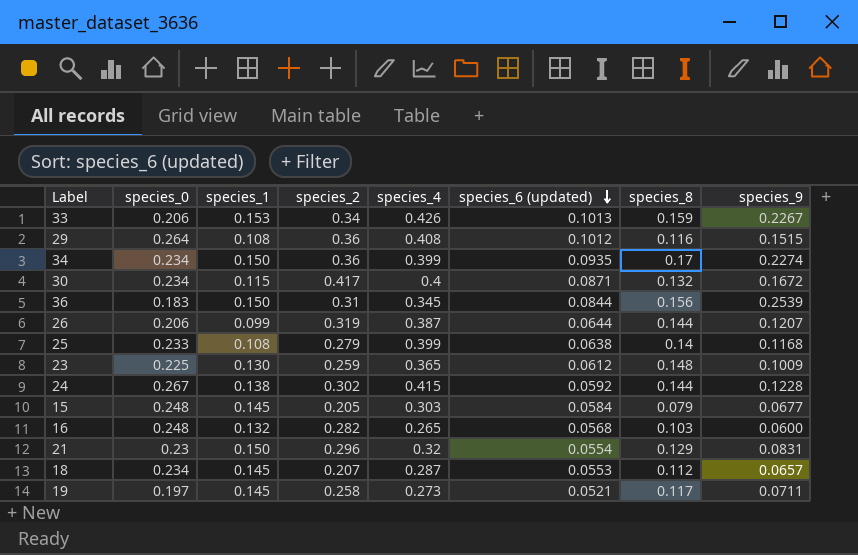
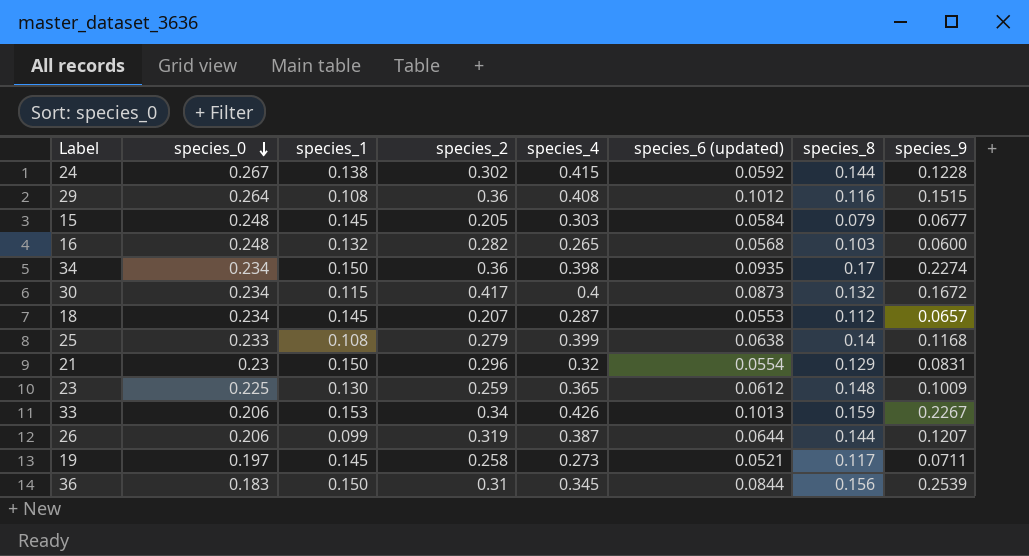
row order: species_6 (updated) descending -> species_0 descending
34 | species_4: 0.399 -> 0.398
30 | species_6 (updated): 0.0871 -> 0.0873

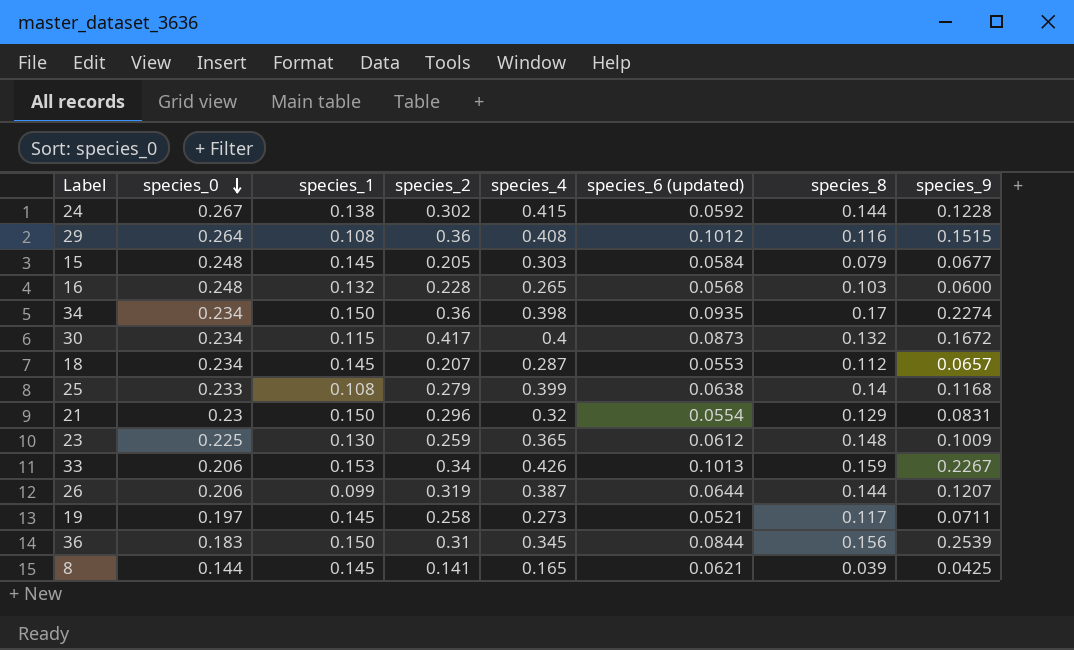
16 | species_2: 0.282 -> 0.228
row 8: none -> 0.144 | 0.145 | 0.141 | 0.165 | 0.0621 | 0.039 | 0.0425

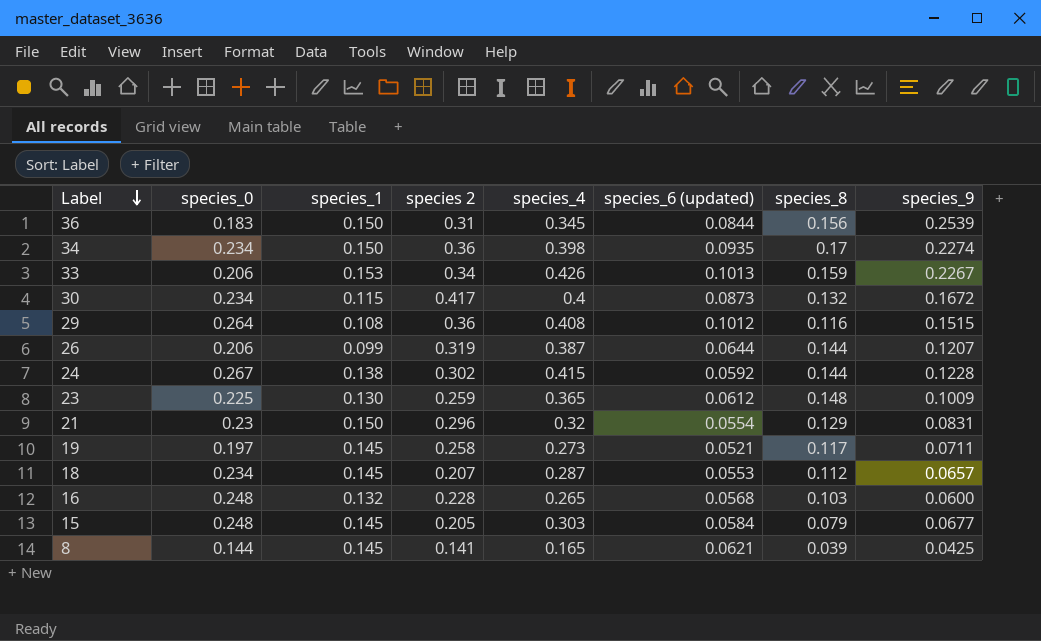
row order: species_0 descending -> Label descending
column name: species_2 -> species 2
row 25: 0.233 | 0.108 | 0.279 | 0.399 | 0.0638 | 0.14 | 0.1168 -> none

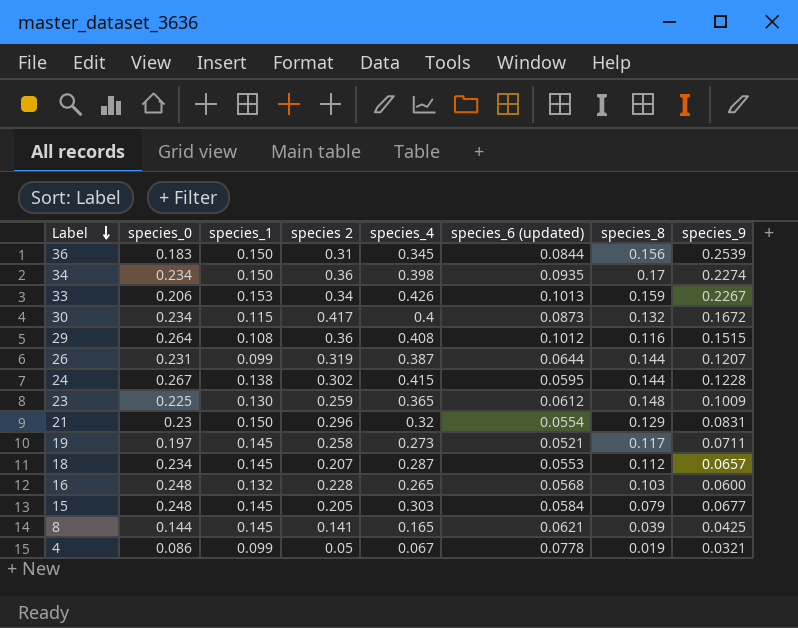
26 | species_0: 0.206 -> 0.231
24 | species_6 (updated): 0.0592 -> 0.0595
row 4: none -> 0.086 | 0.099 | 0.05 | 0.067 | 0.0778 | 0.019 | 0.0321

